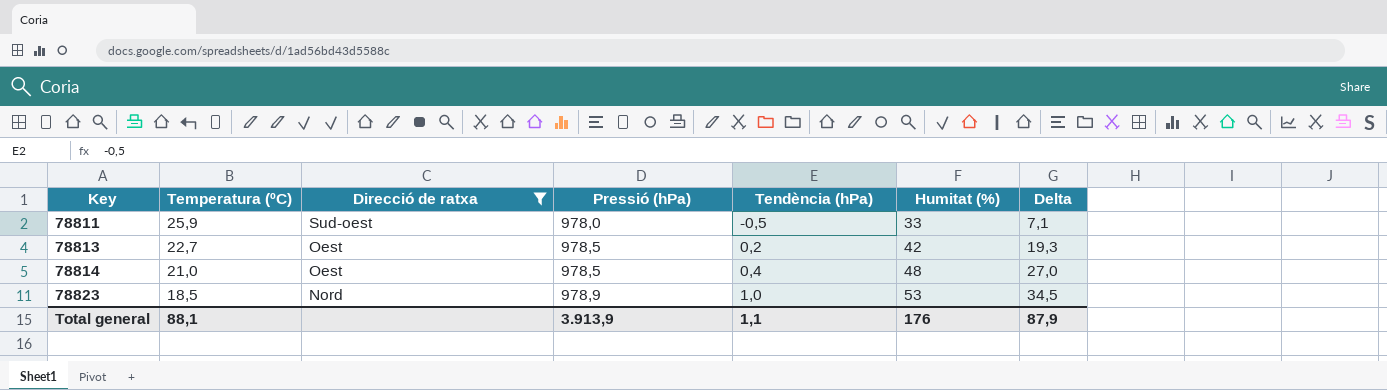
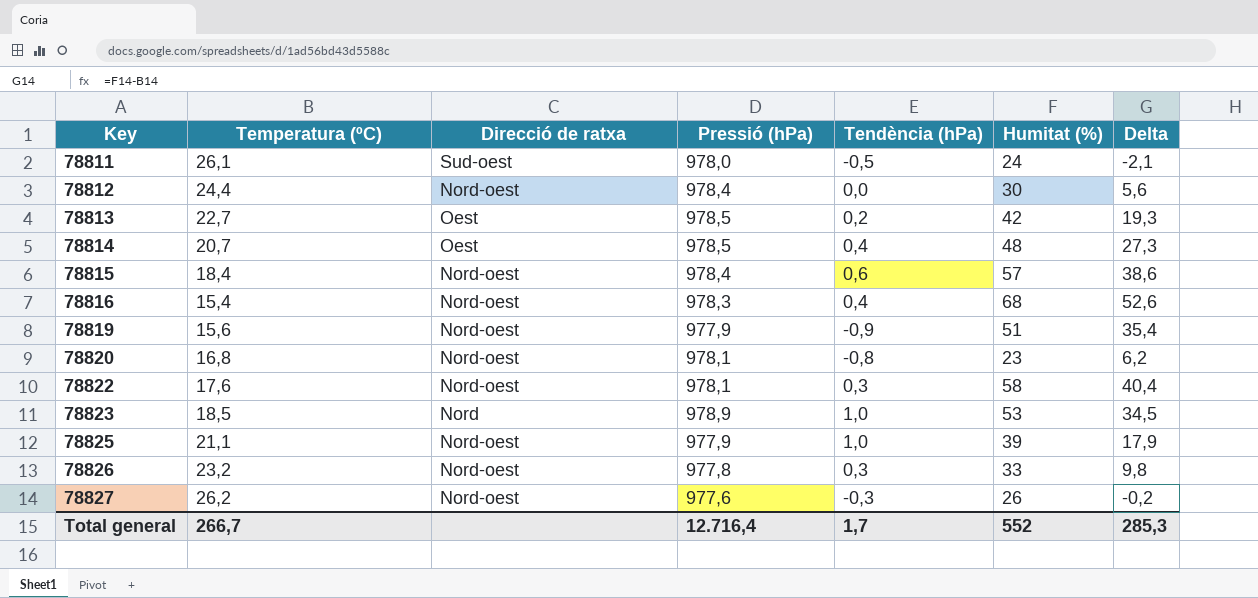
filter: Direcció de ratxa != Nord-oest -> none
78811 | Temperatura (ºC): 25,9 -> 26,1
78811 | Humitat (%): 33 -> 24
78811 | Delta: 7,1 -> -2,1
78814 | Temperatura (ºC): 21,0 -> 20,7
78814 | Delta: 27,0 -> 27,3
Total general | Temperatura (ºC): 88,1 -> 266,7
Total general | Pressió (hPa): 3.913,9 -> 12.716,4
Total general | Tendència (hPa): 1,1 -> 1,7
Total general | Humitat (%): 176 -> 552
Total general | Delta: 87,9 -> 285,3

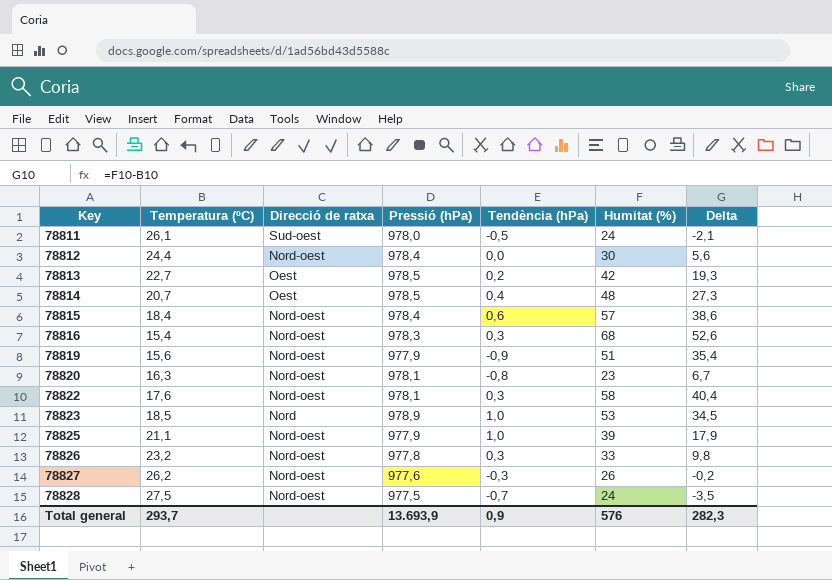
78816 | Tendència (hPa): 0,4 -> 0,3
78820 | Temperatura (ºC): 16,8 -> 16,3
78820 | Delta: 6,2 -> 6,7
row 78828: none -> 27,5 | Nord-oest | 977,5 | -0,7 | 24 | -3,5
Total general | Temperatura (ºC): 266,7 -> 293,7
Total general | Pressió (hPa): 12.716,4 -> 13.693,9
Total general | Tendència (hPa): 1,7 -> 0,9
Total general | Humitat (%): 552 -> 576
Total general | Delta: 285,3 -> 282,3

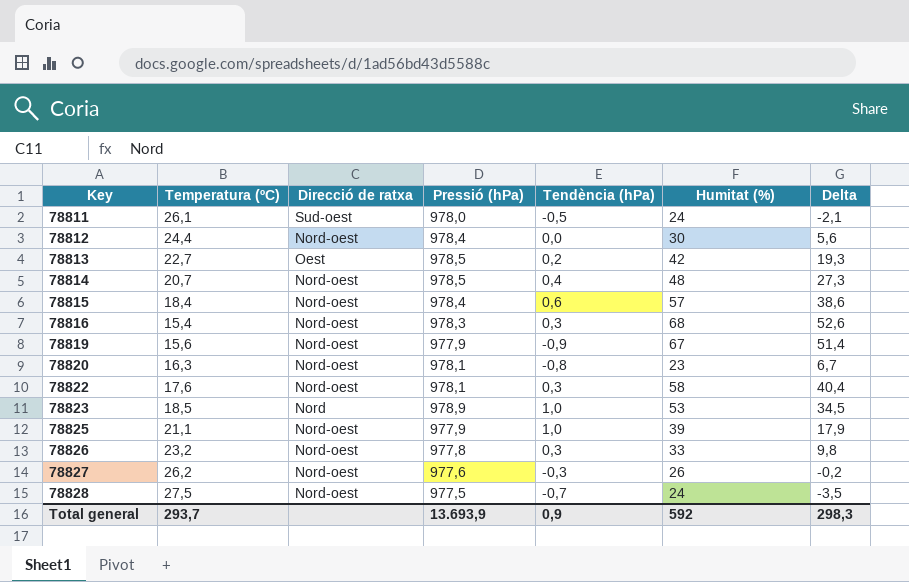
78814 | Direcció de ratxa: Oest -> Nord-oest
78819 | Humitat (%): 51 -> 67
78819 | Delta: 35,4 -> 51,4
Total general | Humitat (%): 576 -> 592
Total general | Delta: 282,3 -> 298,3

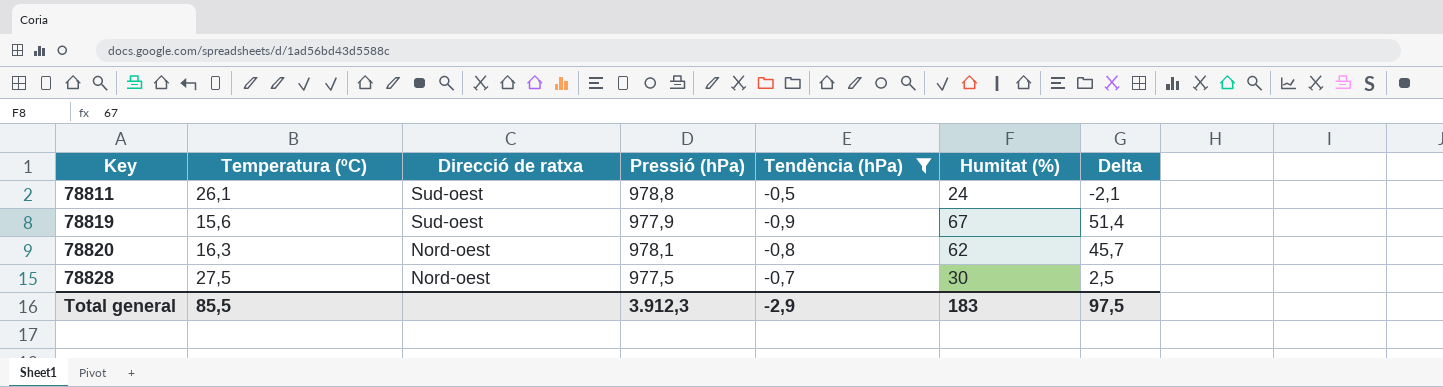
filter: none -> Tendència (hPa) <= -0,5
78811 | Pressió (hPa): 978,0 -> 978,8
78819 | Direcció de ratxa: Nord-oest -> Sud-oest
78820 | Humitat (%): 23 -> 62
78820 | Delta: 6,7 -> 45,7
78828 | Humitat (%): 24 -> 30
78828 | Delta: -3,5 -> 2,5
Total general | Temperatura (ºC): 293,7 -> 85,5
Total general | Pressió (hPa): 13.693,9 -> 3.912,3
Total general | Tendència (hPa): 0,9 -> -2,9
Total general | Humitat (%): 592 -> 183
Total general | Delta: 298,3 -> 97,5

